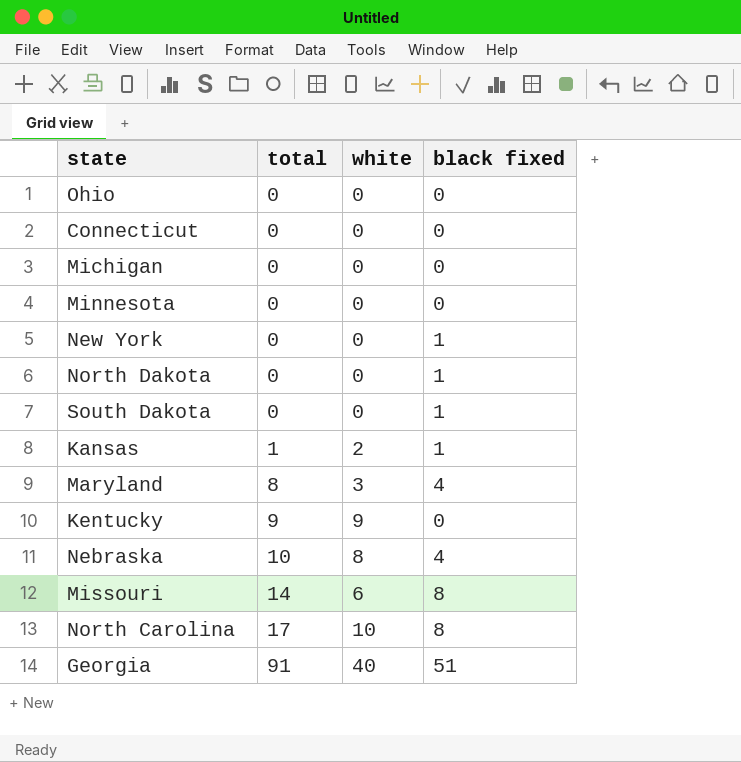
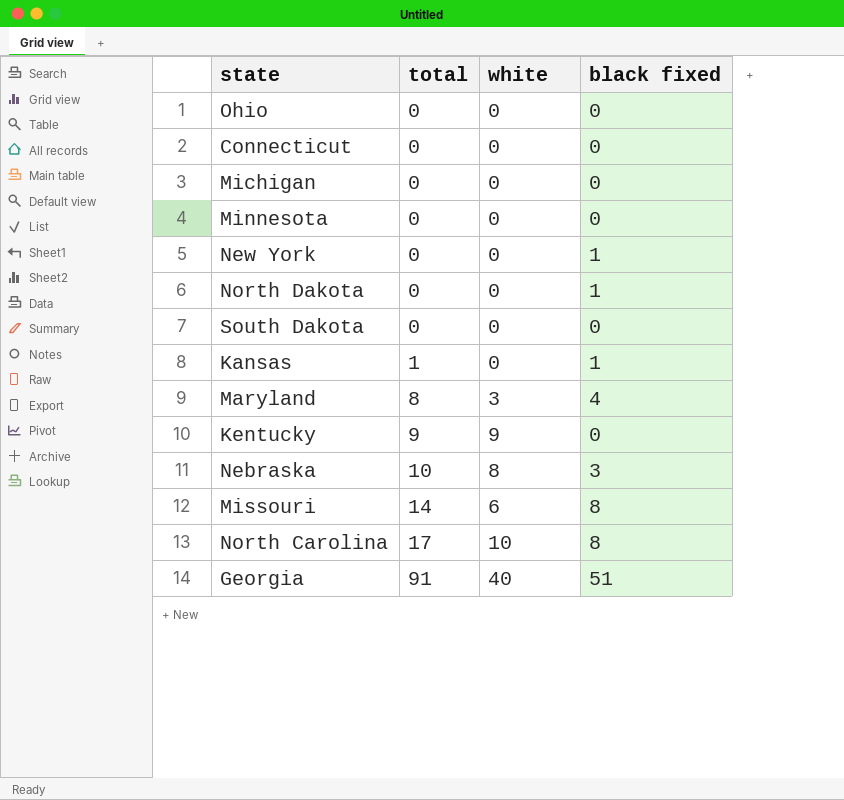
South Dakota | black fixed: 1 -> 0
Kansas | white: 2 -> 0
Nebraska | black fixed: 4 -> 3

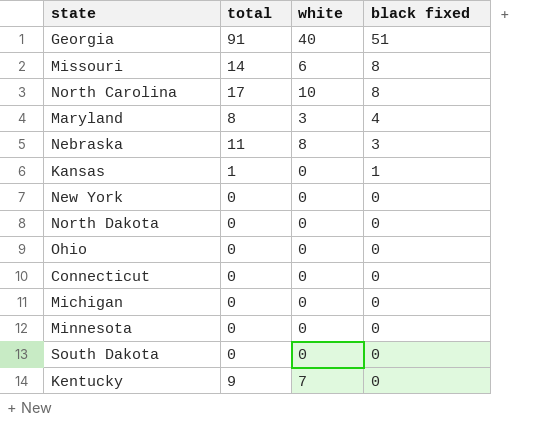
row order: total ascending -> black fixed descending
Nebraska | total: 10 -> 11
New York | black fixed: 1 -> 0
North Dakota | black fixed: 1 -> 0
Kentucky | white: 9 -> 7

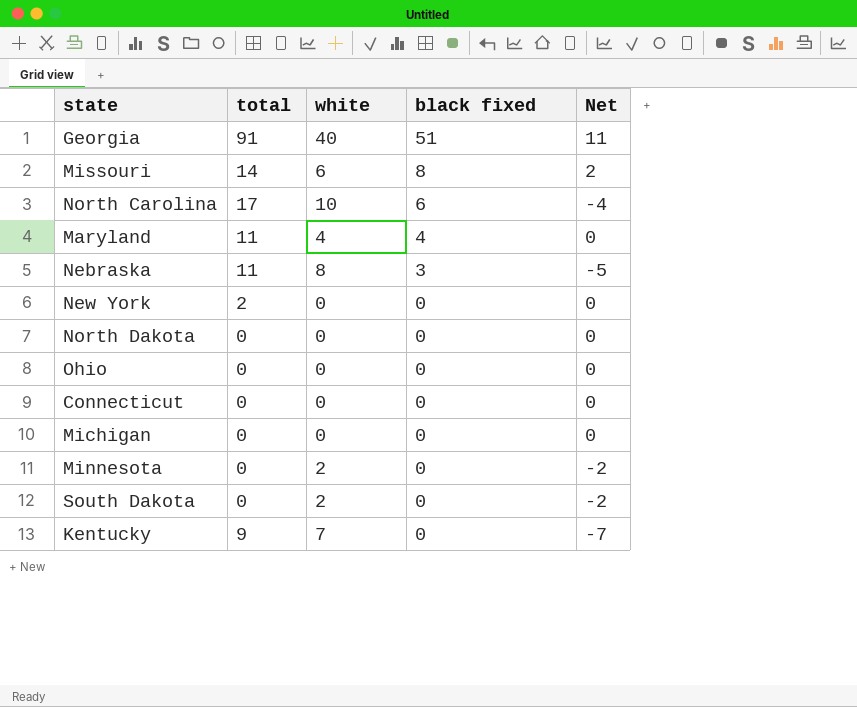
column Net | formula: none -> [black fixed] - [white]
row Kansas: 1 | 0 | 1 -> none
North Carolina | black fixed: 8 -> 6
Maryland | total: 8 -> 11
Maryland | white: 3 -> 4
New York | total: 0 -> 2
Minnesota | white: 0 -> 2
South Dakota | white: 0 -> 2

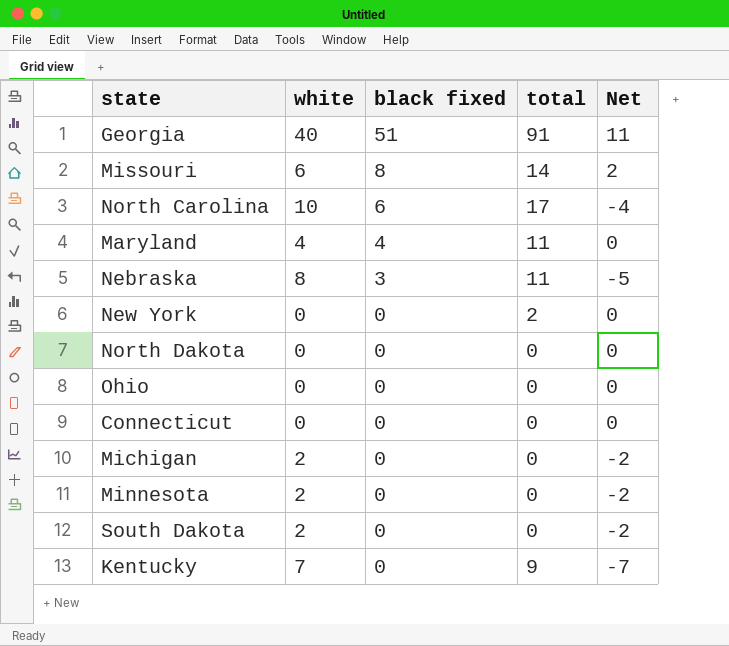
column total | position: 2 -> 4
Michigan | white: 0 -> 2
Michigan | Net: 0 -> -2

